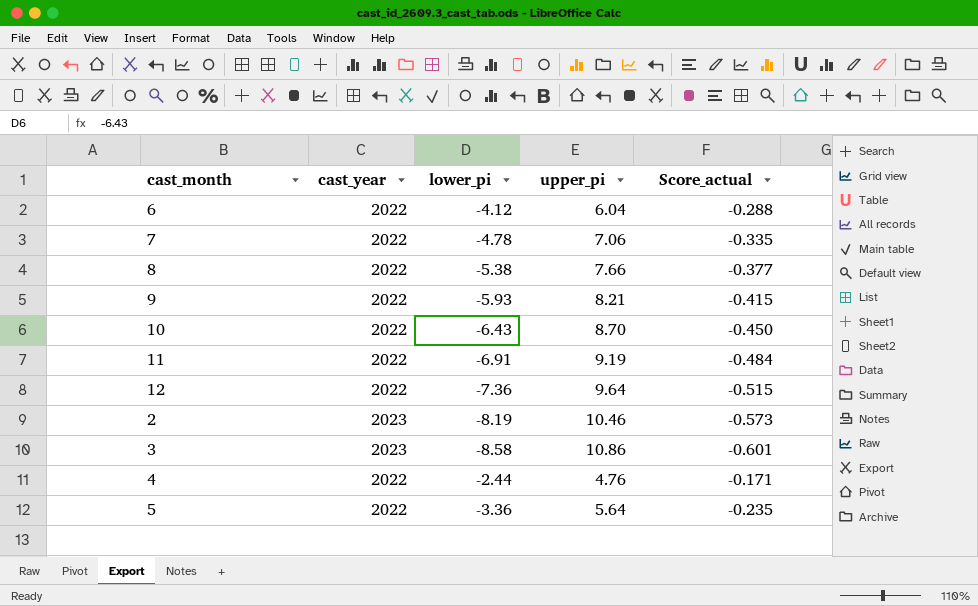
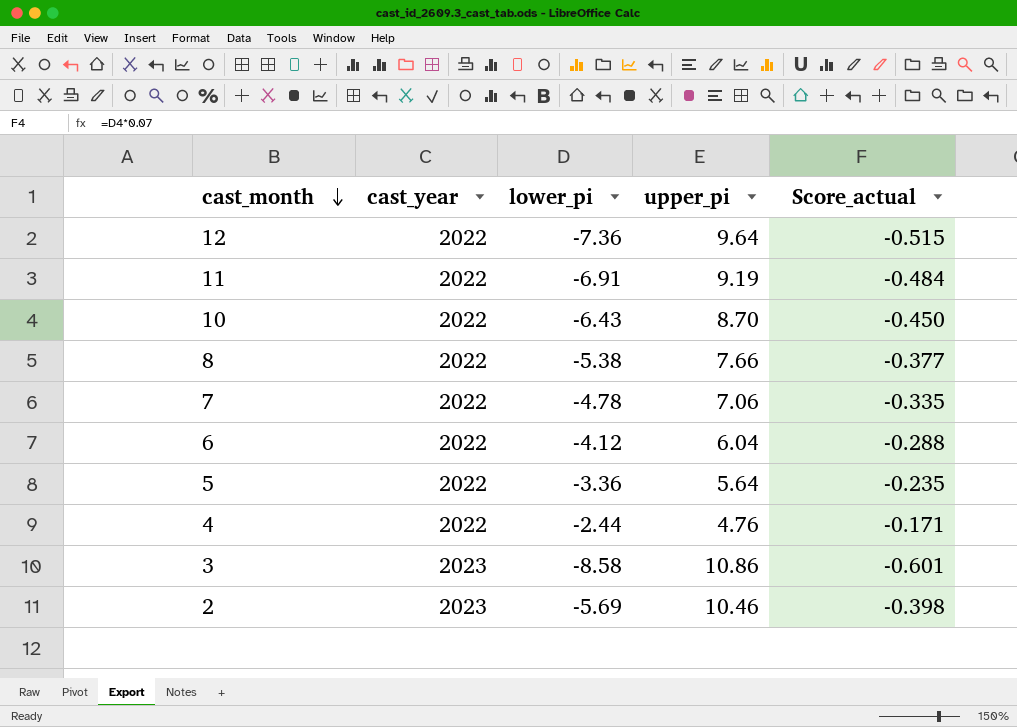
row order: none -> cast_month descending
row 9: 2022 | -5.93 | 8.21 | -0.415 -> none
2 | lower_pi: -8.19 -> -5.69
2 | Score_actual: -0.573 -> -0.398

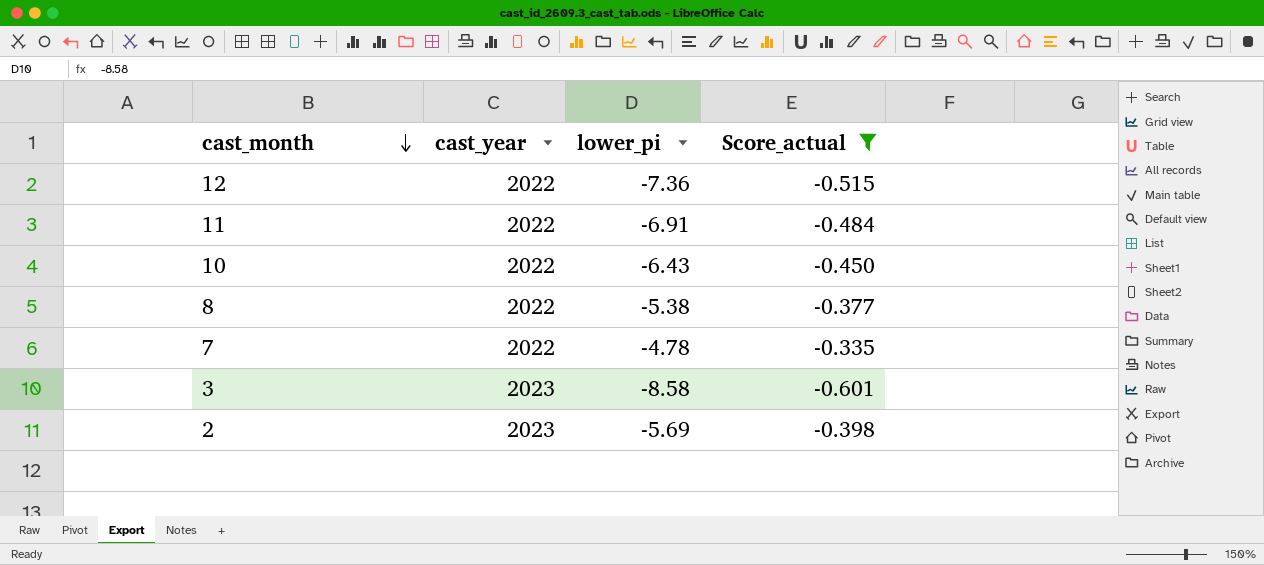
filter: none -> Score_actual <= -0.335
column upper_pi | position: 4 -> none

